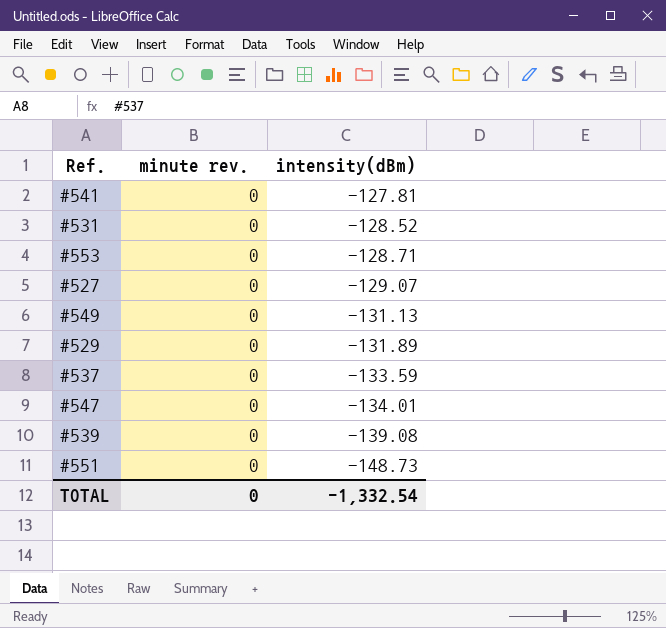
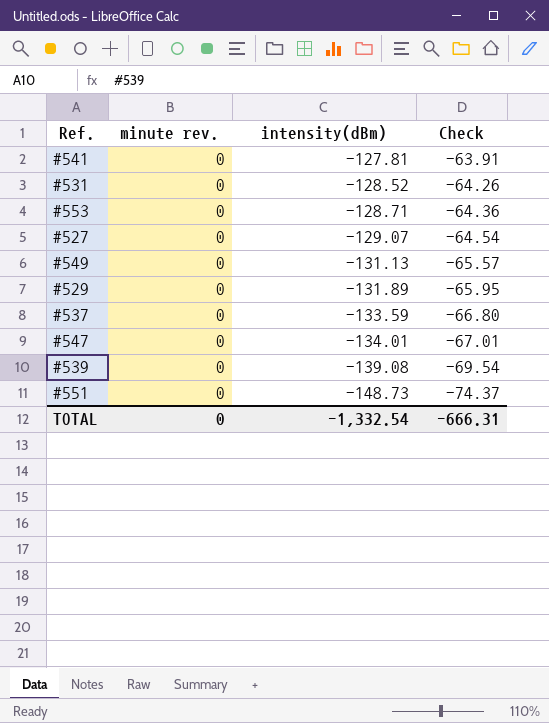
column Check | formula: none -> [intensity(dBm)] * 0.5

